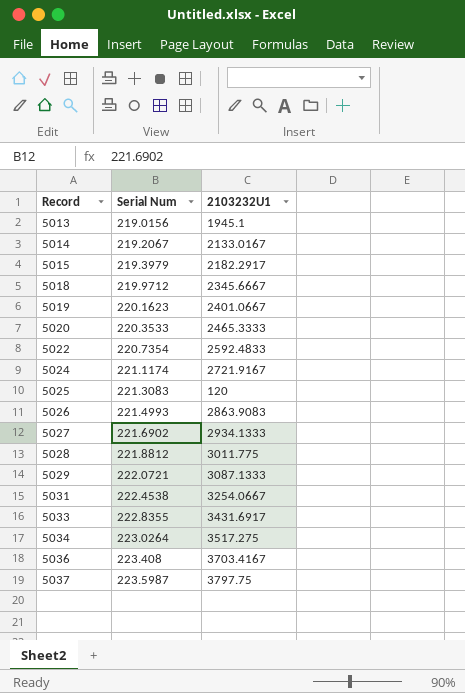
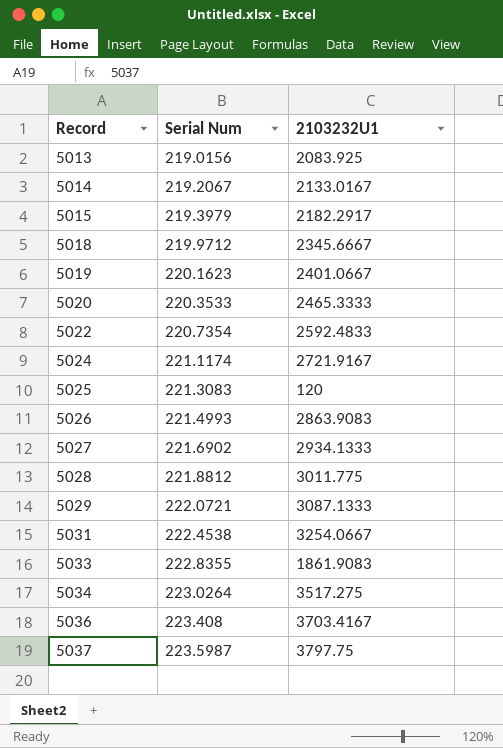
5013 | 2103232U1: 1945.1 -> 2083.925
5033 | 2103232U1: 3431.6917 -> 1861.9083

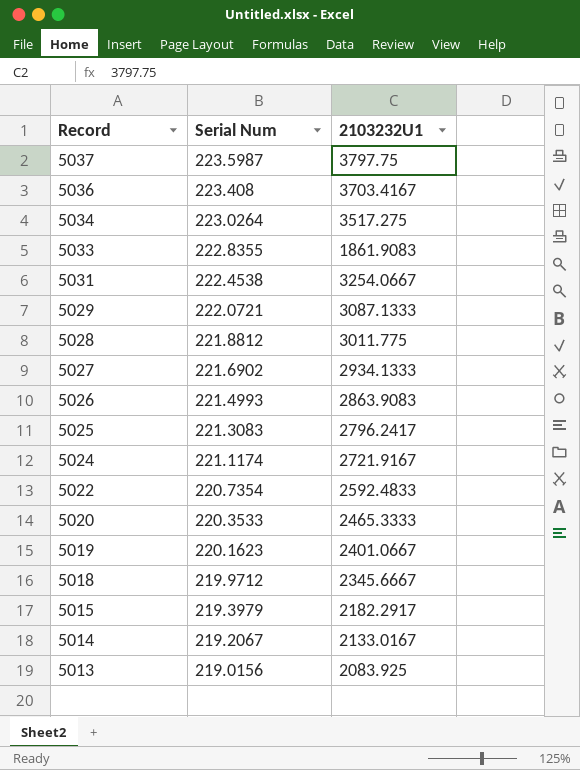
row order: Record ascending -> Record descending
5025 | 2103232U1: 120 -> 2796.2417

